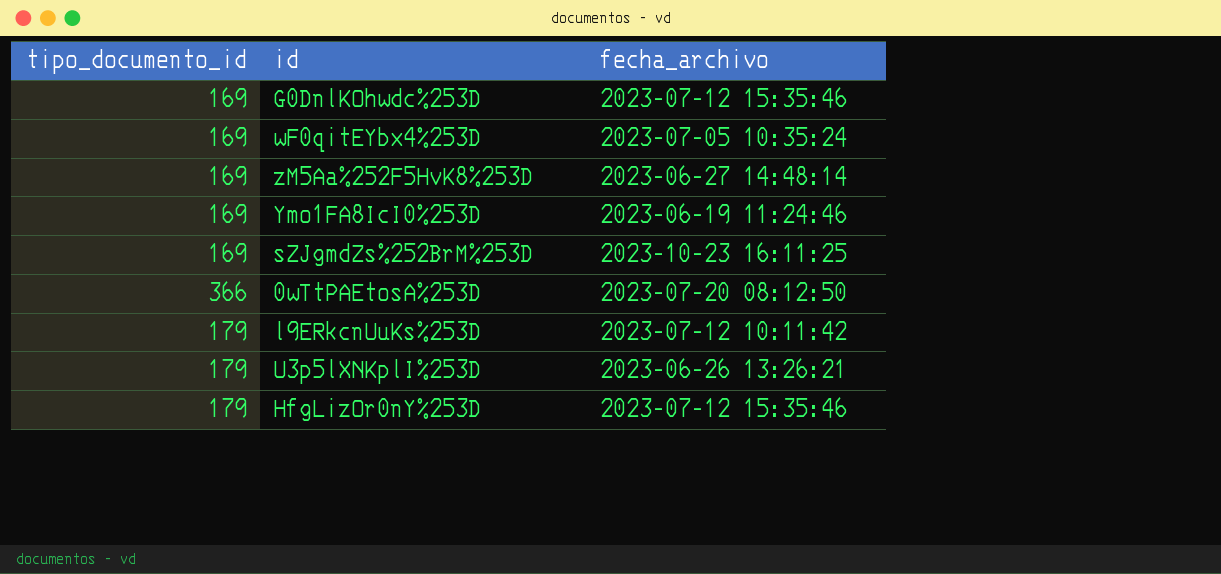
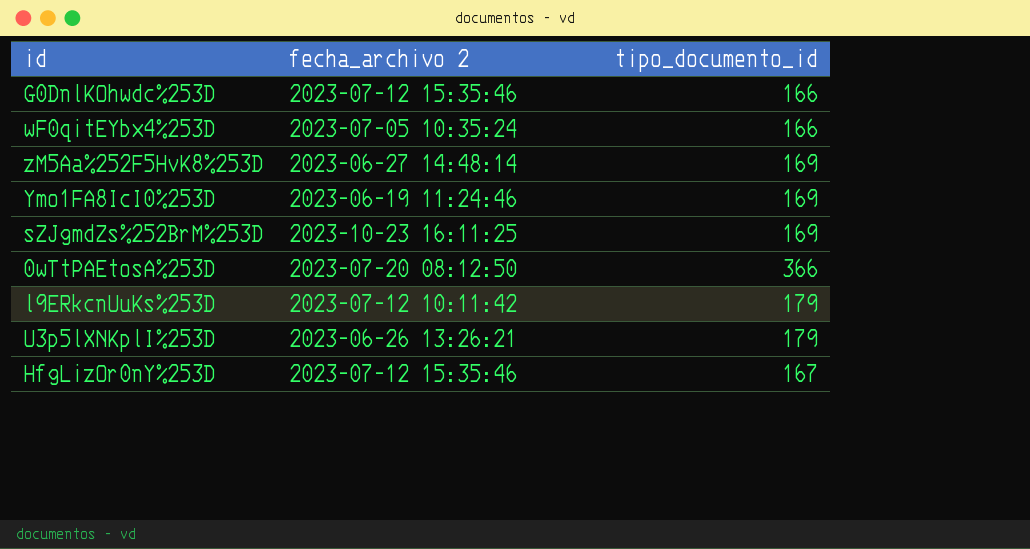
column name: fecha_archivo -> fecha_archivo 2
column tipo_documento_id | position: 1 -> 3
G0DnlKOhwdc%253D | tipo_documento_id: 169 -> 166
wF0qitEYbx4%253D | tipo_documento_id: 169 -> 166
HfgLizOr0nY%253D | tipo_documento_id: 179 -> 167

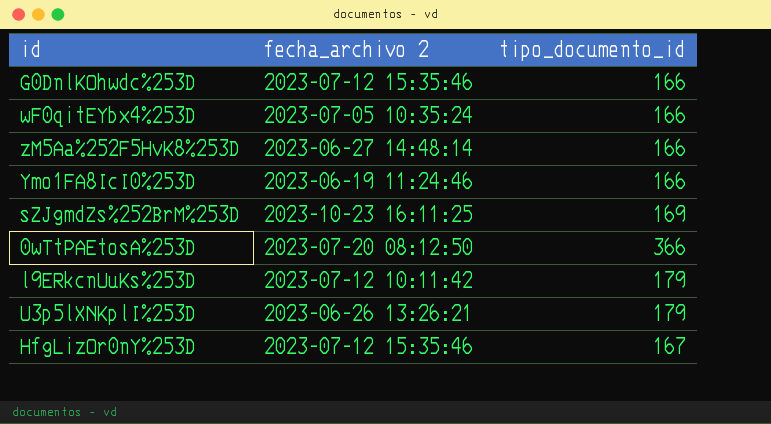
zM5Aa%252F5HvK8%253D | tipo_documento_id: 169 -> 166
Ymo1FA8IcI0%253D | tipo_documento_id: 169 -> 166

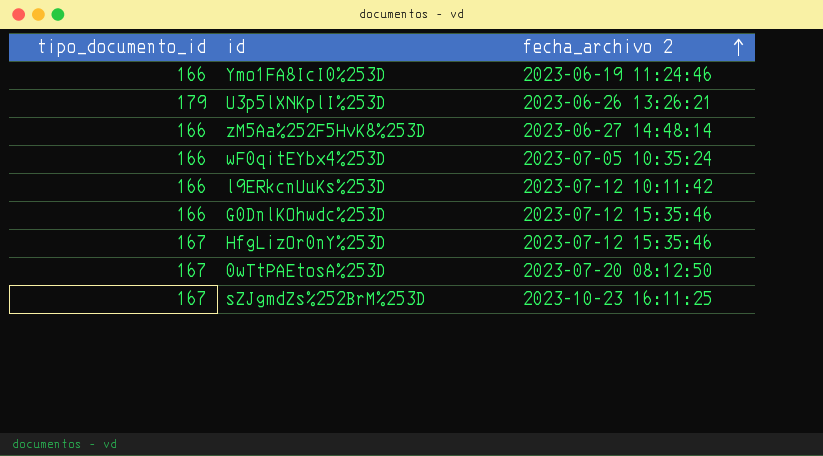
row order: none -> fecha_archivo 2 ascending
column tipo_documento_id | position: 3 -> 1
l9ERkcnUuKs%253D | tipo_documento_id: 179 -> 166
0wTtPAEtosA%253D | tipo_documento_id: 366 -> 167
sZJgmdZs%252BrM%253D | tipo_documento_id: 169 -> 167

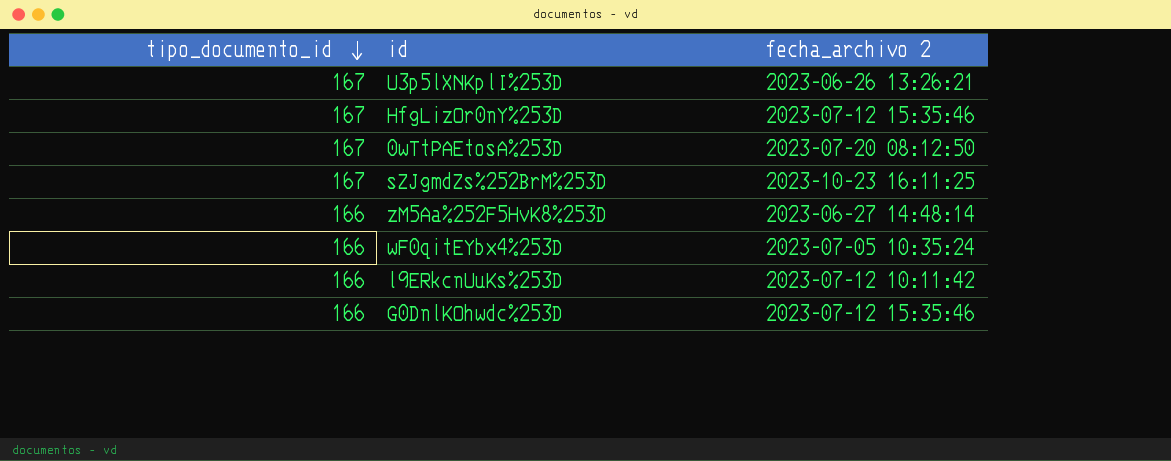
row order: fecha_archivo 2 ascending -> tipo_documento_id descending
row Ymo1FA8IcI0%253D: 166 | 2023-06-19 11:24:46 -> none
U3p5lXNKplI%253D | tipo_documento_id: 179 -> 167

